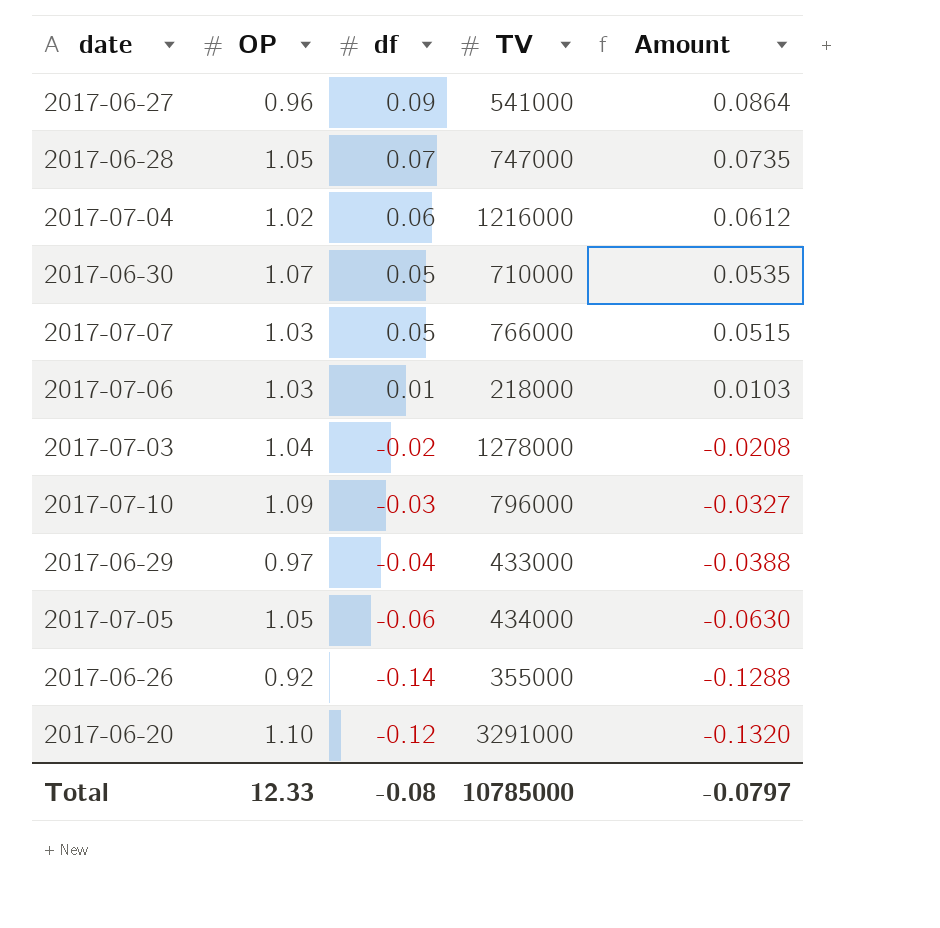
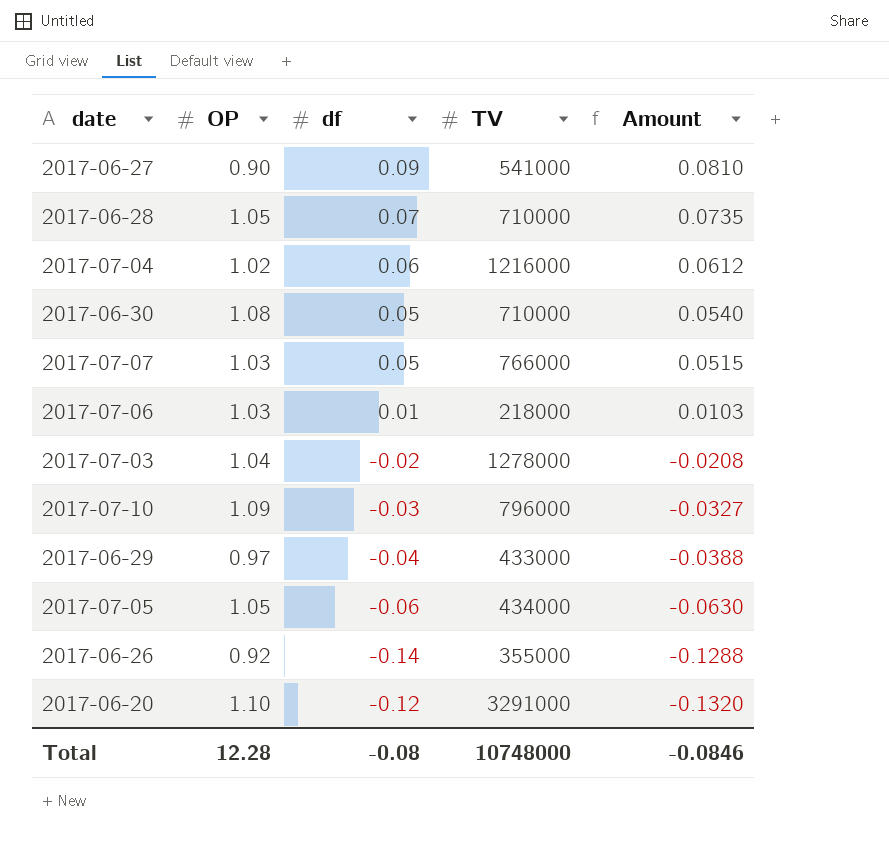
2017-06-27 | OP: 0.96 -> 0.90
2017-06-27 | Amount: 0.0864 -> 0.0810
2017-06-28 | TV: 747000 -> 710000
2017-06-30 | OP: 1.07 -> 1.08
2017-06-30 | Amount: 0.0535 -> 0.0540
Total | OP: 12.33 -> 12.28
Total | TV: 10785000 -> 10748000
Total | Amount: -0.0797 -> -0.0846

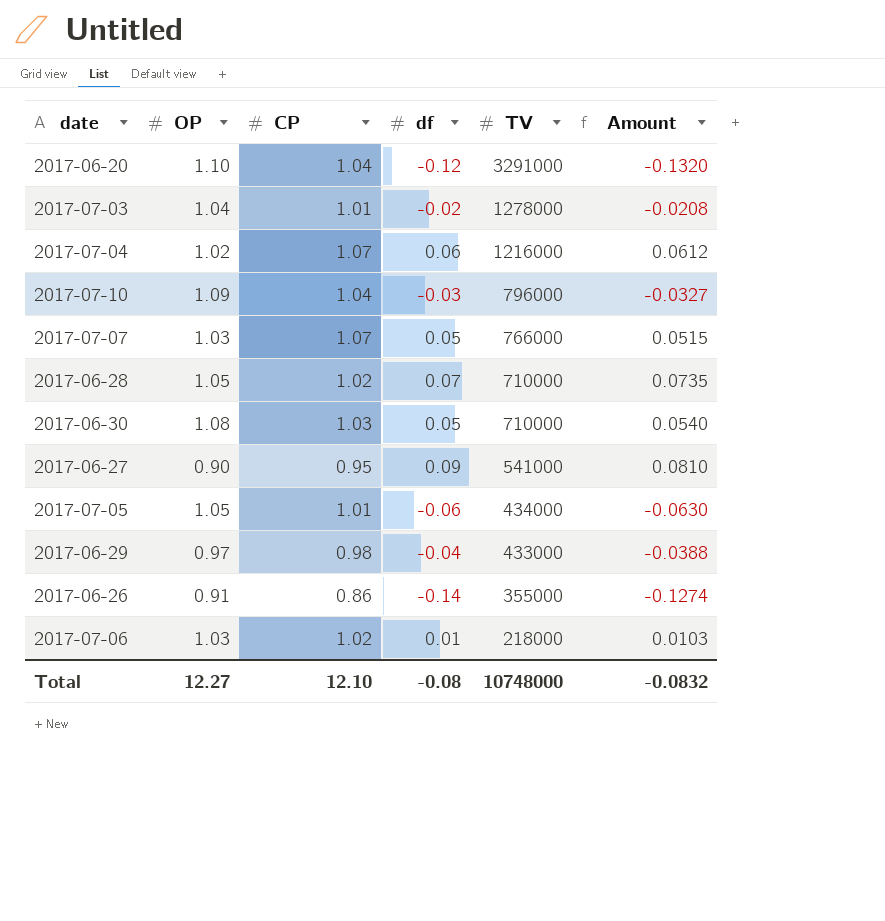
row order: Amount descending -> TV descending
column CP | position: none -> 3
2017-06-26 | OP: 0.92 -> 0.91
2017-06-26 | Amount: -0.1288 -> -0.1274
Total | OP: 12.28 -> 12.27
Total | Amount: -0.0846 -> -0.0832

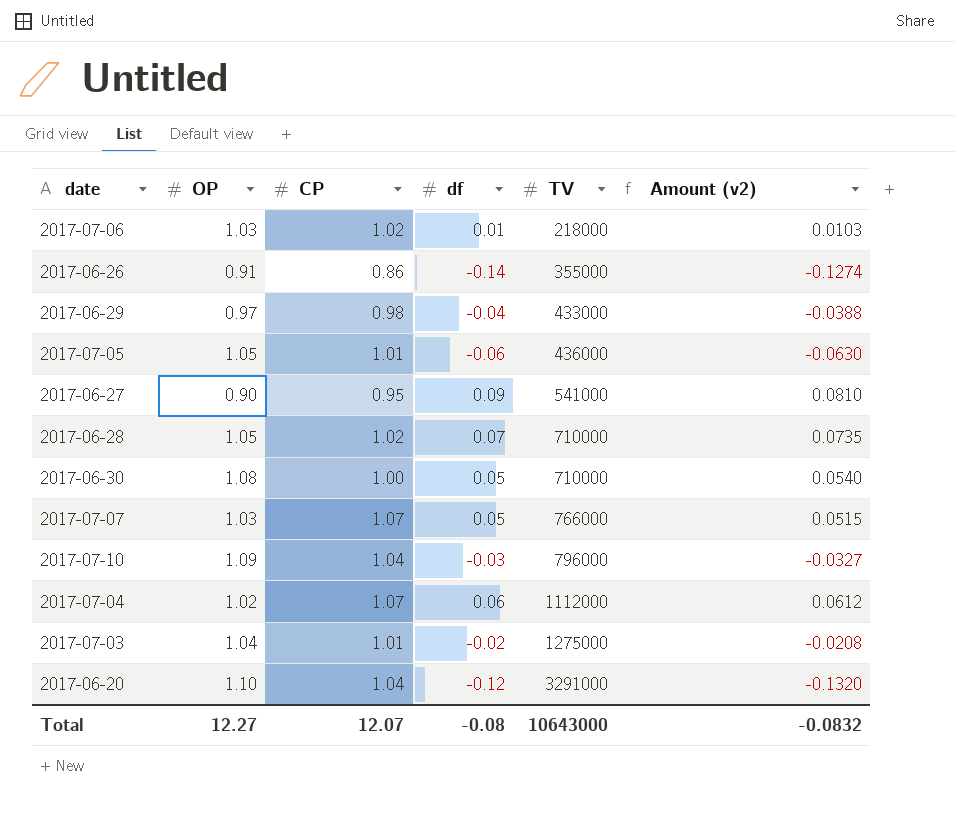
row order: TV descending -> TV ascending
column name: Amount -> Amount (v2)
2017-07-05 | TV: 434000 -> 436000
2017-06-30 | CP: 1.03 -> 1.00
2017-07-04 | TV: 1216000 -> 1112000
2017-07-03 | TV: 1278000 -> 1275000
Total | CP: 12.10 -> 12.07
Total | TV: 10748000 -> 10643000

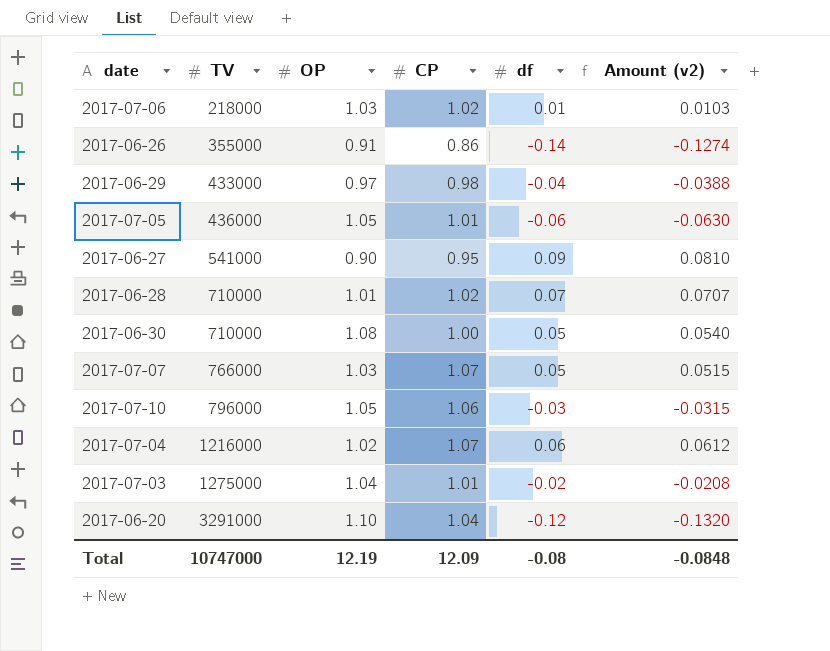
column TV | position: 5 -> 2
2017-06-28 | OP: 1.05 -> 1.01
2017-06-28 | Amount (v2): 0.0735 -> 0.0707
2017-07-10 | OP: 1.09 -> 1.05
2017-07-10 | CP: 1.04 -> 1.06
2017-07-10 | Amount (v2): -0.0327 -> -0.0315
2017-07-04 | TV: 1112000 -> 1216000
Total | TV: 10643000 -> 10747000
Total | OP: 12.27 -> 12.19
Total | CP: 12.07 -> 12.09
Total | Amount (v2): -0.0832 -> -0.0848

